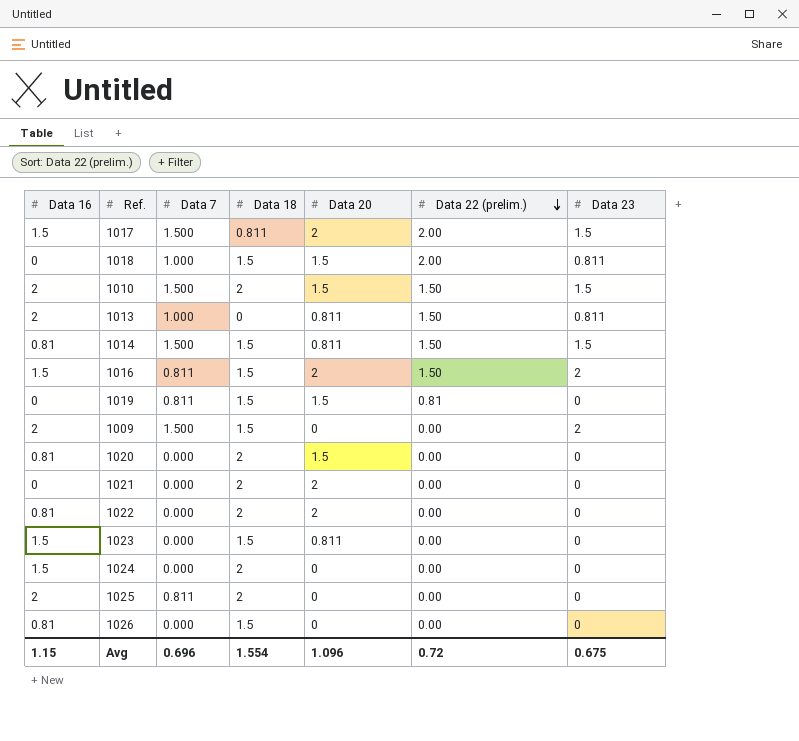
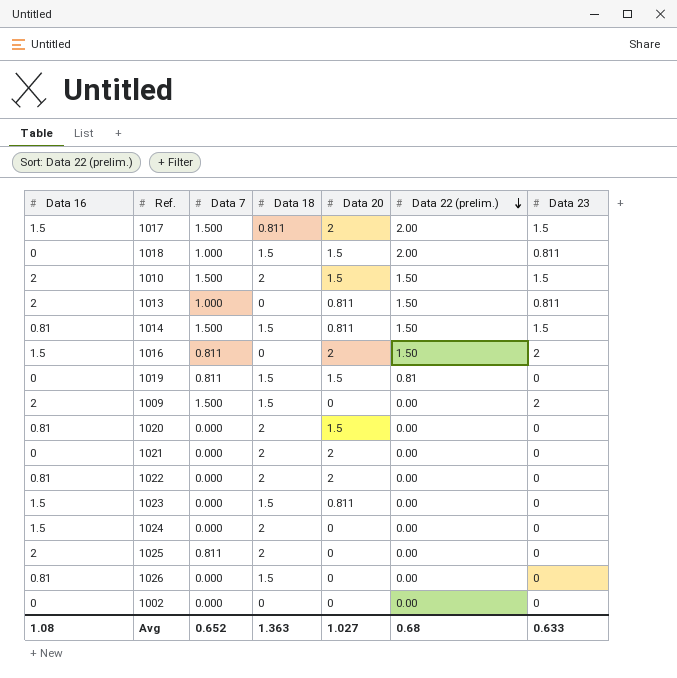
1016 | Data 18: 1.5 -> 0
row 1002: none -> 0 | 0.000 | 0 | 0 | 0.00 | 0
Avg | Data 16: 1.15 -> 1.08
Avg | Data 7: 0.696 -> 0.652
Avg | Data 18: 1.554 -> 1.363
Avg | Data 20: 1.096 -> 1.027
Avg | Data 22 (prelim.): 0.72 -> 0.68
Avg | Data 23: 0.675 -> 0.633

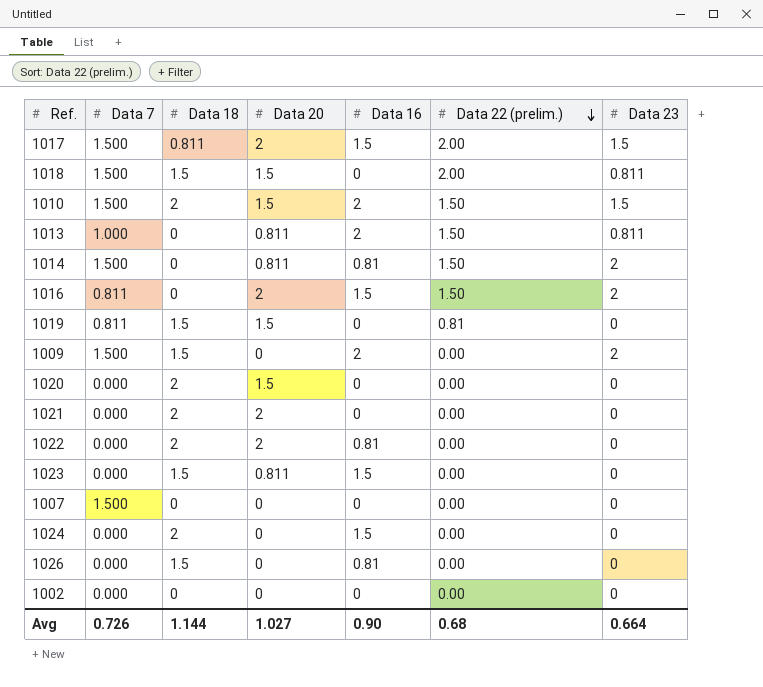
column Data 16 | position: 1 -> 5
row 1025: 2 | 0.811 | 2 | 0 | 0.00 | 0 -> none
1018 | Data 7: 1.000 -> 1.500
1014 | Data 18: 1.5 -> 0
1014 | Data 23: 1.5 -> 2
1020 | Data 16: 0.81 -> 0
row 1007: none -> 1.500 | 0 | 0 | 0 | 0.00 | 0
Avg | Data 7: 0.652 -> 0.726
Avg | Data 18: 1.363 -> 1.144
Avg | Data 16: 1.08 -> 0.90
Avg | Data 23: 0.633 -> 0.664

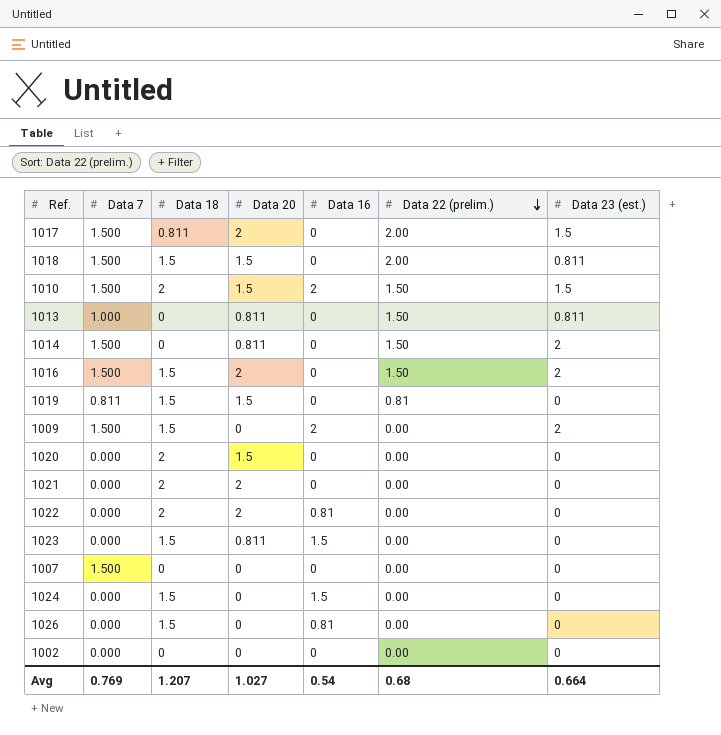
column name: Data 23 -> Data 23 (est.)
1017 | Data 16: 1.5 -> 0
1013 | Data 16: 2 -> 0
1014 | Data 16: 0.81 -> 0
1016 | Data 7: 0.811 -> 1.500
1016 | Data 18: 0 -> 1.5
1016 | Data 16: 1.5 -> 0
1024 | Data 18: 2 -> 1.5
Avg | Data 7: 0.726 -> 0.769
Avg | Data 18: 1.144 -> 1.207
Avg | Data 16: 0.90 -> 0.54

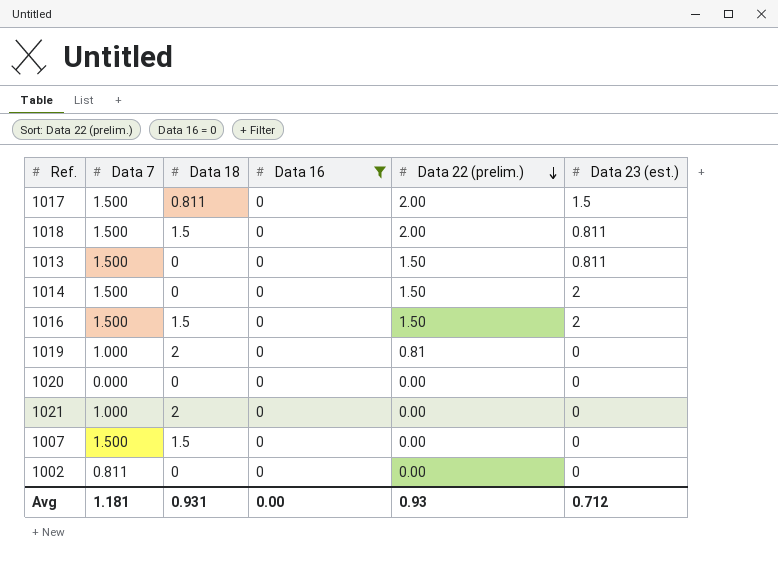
filter: none -> Data 16 = 0
column Data 20 | position: 4 -> none
1013 | Data 7: 1.000 -> 1.500
1019 | Data 7: 0.811 -> 1.000
1019 | Data 18: 1.5 -> 2
1020 | Data 18: 2 -> 0
1021 | Data 7: 0.000 -> 1.000
1007 | Data 18: 0 -> 1.5
1002 | Data 7: 0.000 -> 0.811
Avg | Data 7: 0.769 -> 1.181
Avg | Data 18: 1.207 -> 0.931
Avg | Data 16: 0.54 -> 0.00
Avg | Data 22 (prelim.): 0.68 -> 0.93
Avg | Data 23 (est.): 0.664 -> 0.712

